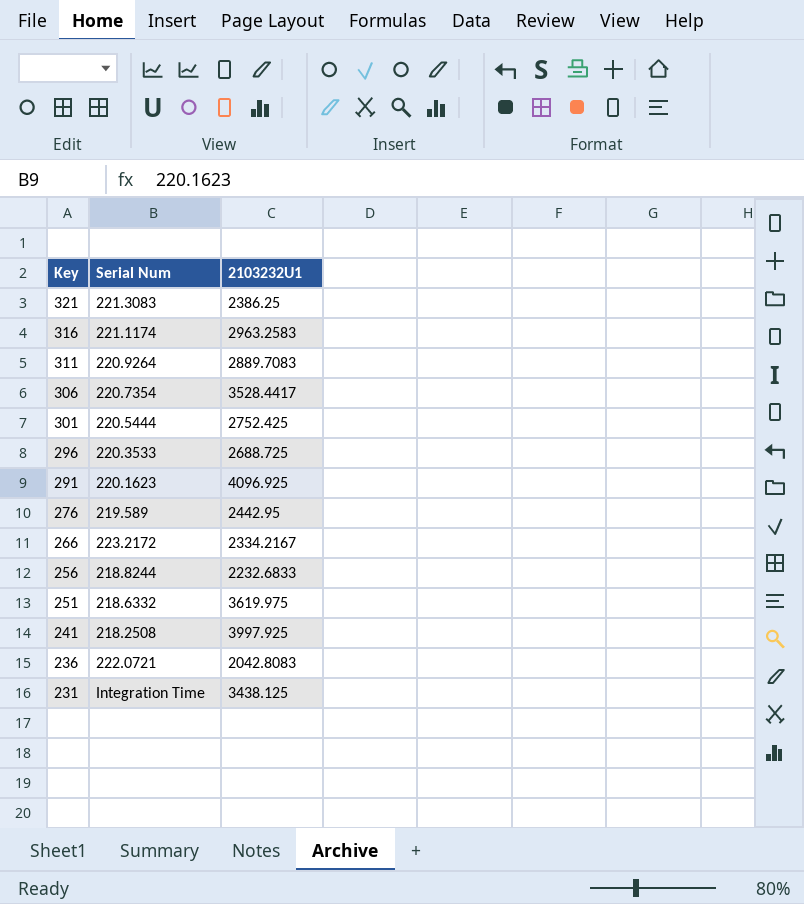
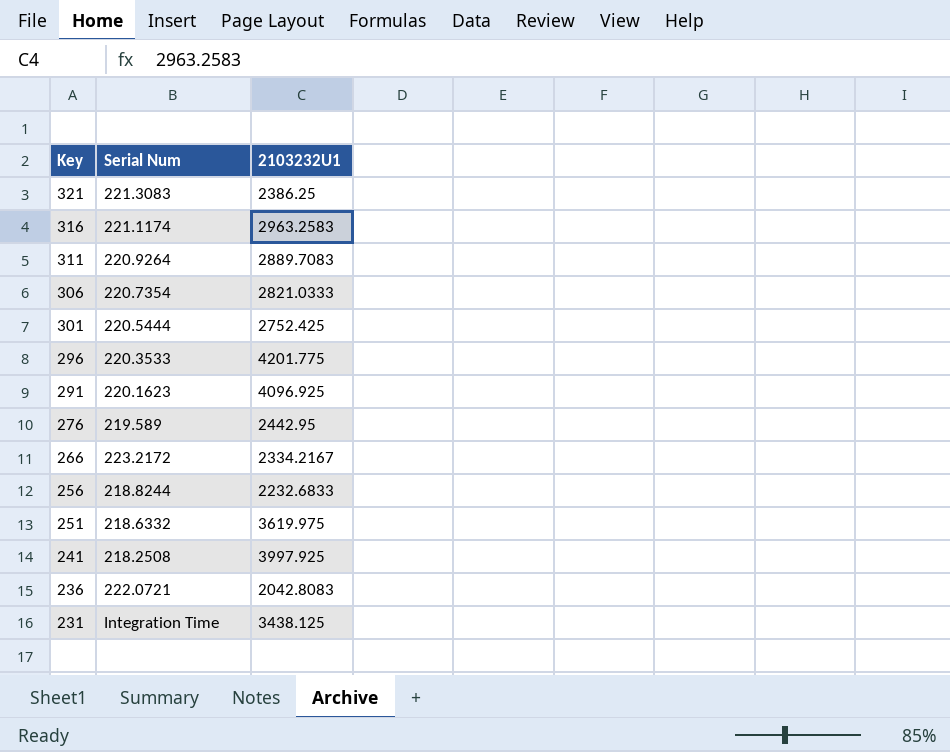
306 | 2103232U1: 3528.4417 -> 2821.0333
296 | 2103232U1: 2688.725 -> 4201.775

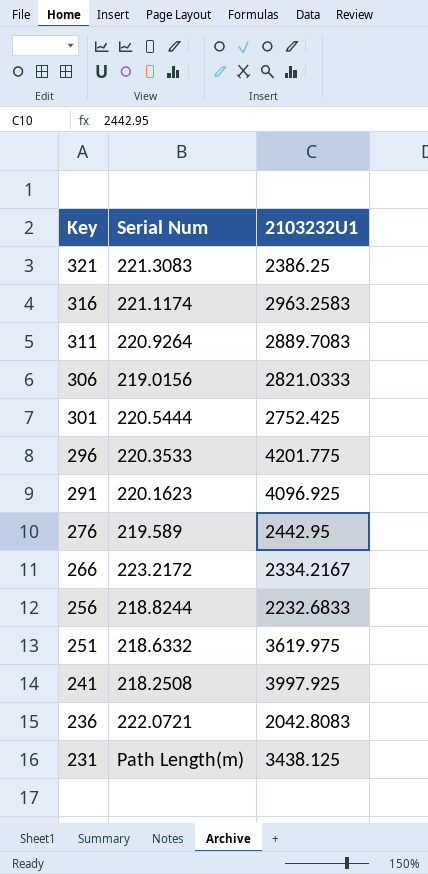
306 | Serial Num: 220.7354 -> 219.0156
231 | Serial Num: Integration Time -> Path Length(m)

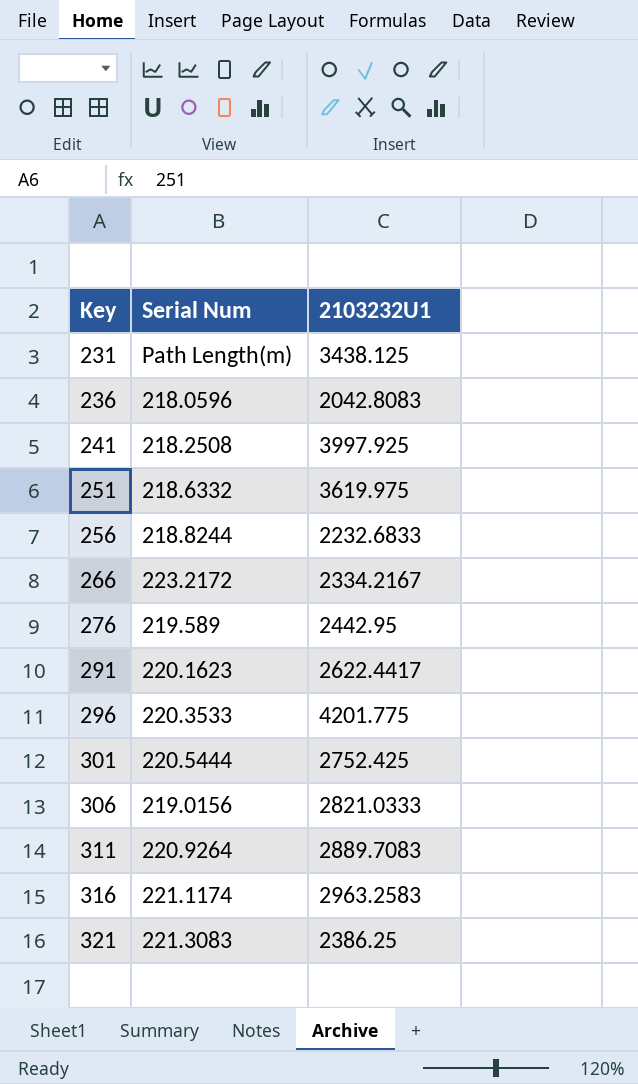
row order: Key descending -> Key ascending
236 | Serial Num: 222.0721 -> 218.0596
291 | 2103232U1: 4096.925 -> 2622.4417

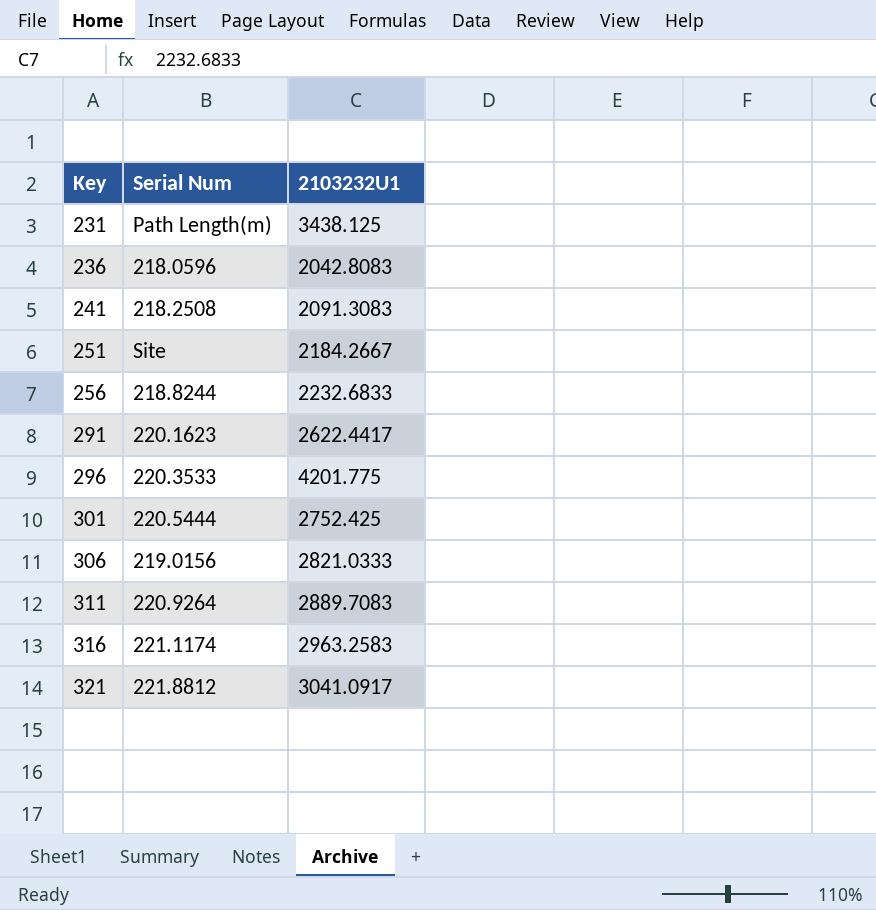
row 266: 223.2172 | 2334.2167 -> none
row 276: 219.589 | 2442.95 -> none
241 | 2103232U1: 3997.925 -> 2091.3083
251 | Serial Num: 218.6332 -> Site
251 | 2103232U1: 3619.975 -> 2184.2667
321 | Serial Num: 221.3083 -> 221.8812
321 | 2103232U1: 2386.25 -> 3041.0917

